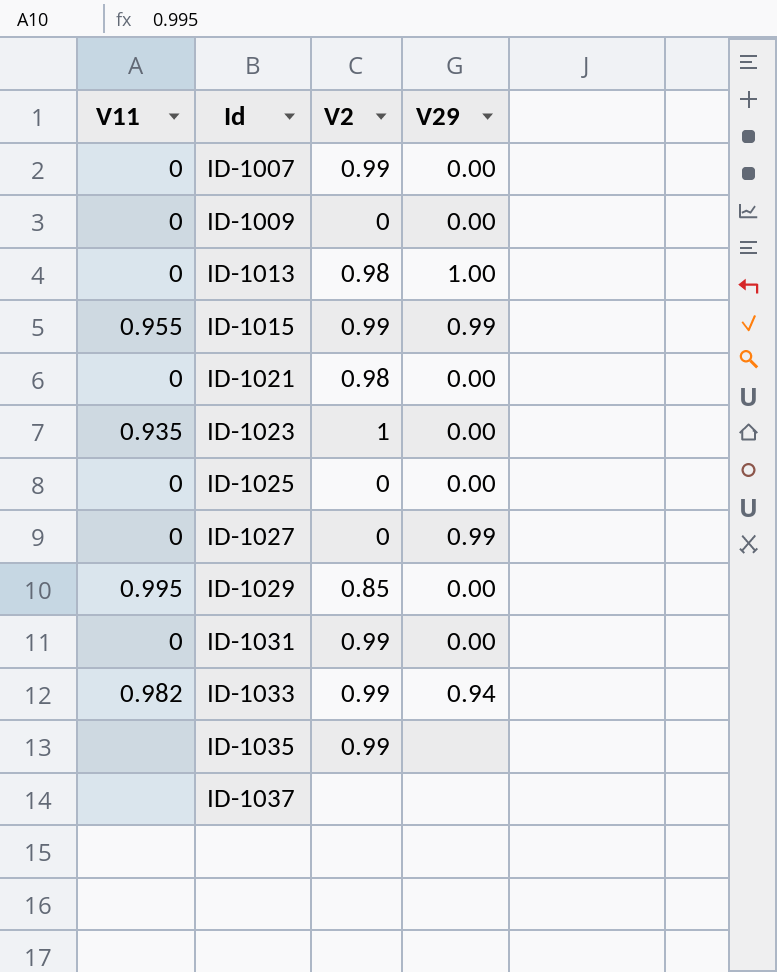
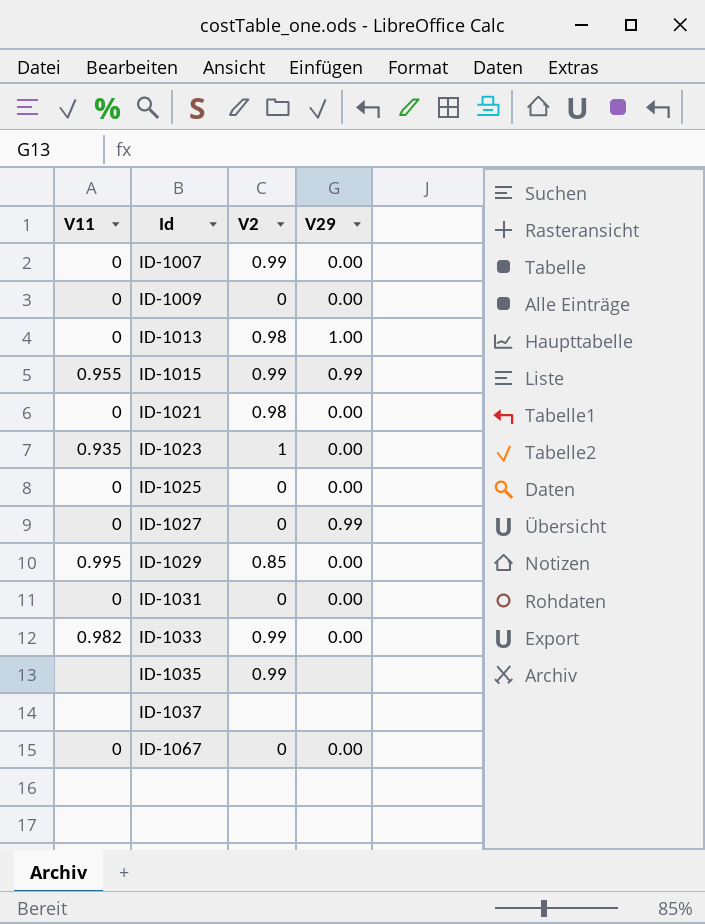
ID-1031 | V2: 0.99 -> 0
ID-1033 | V29: 0.94 -> 0.00
row ID-1067: none -> 0 | 0 | 0.00

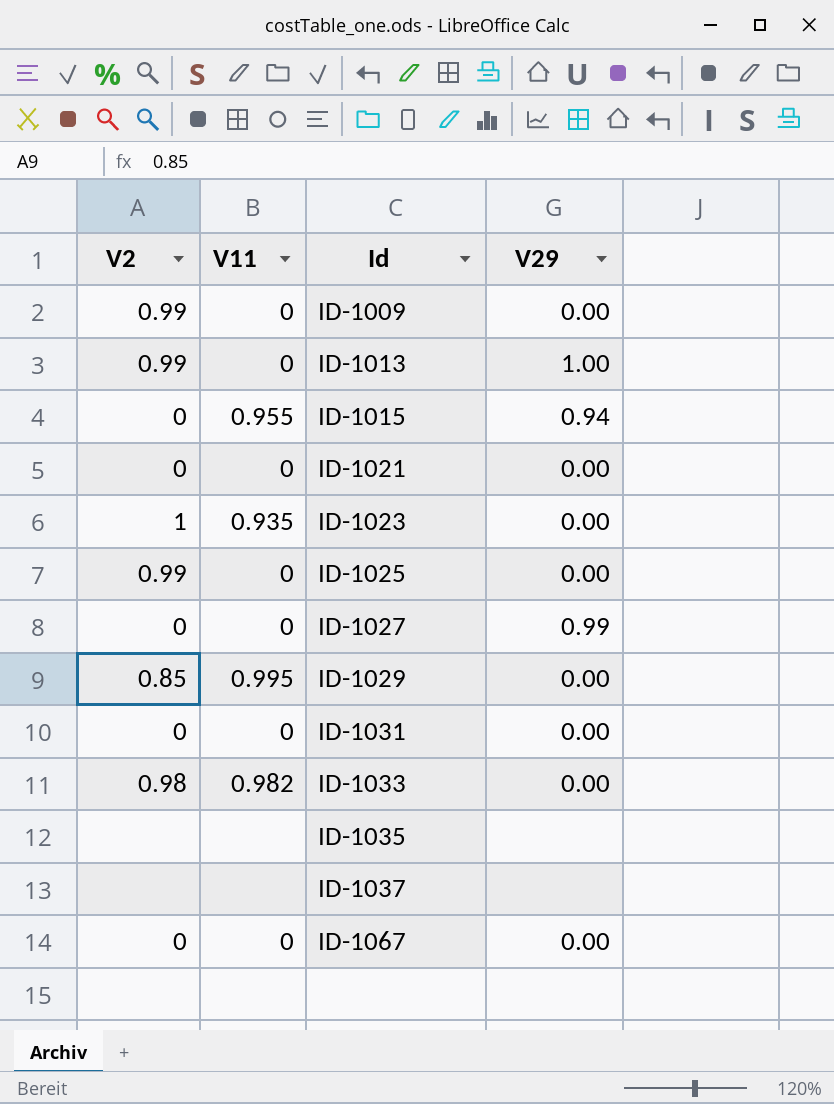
column V2 | position: 3 -> 1
row ID-1007: 0 | 0.99 | 0.00 -> none
ID-1009 | V2: 0 -> 0.99
ID-1013 | V2: 0.98 -> 0.99
ID-1015 | V2: 0.99 -> 0
ID-1015 | V29: 0.99 -> 0.94
ID-1021 | V2: 0.98 -> 0
ID-1025 | V2: 0 -> 0.99
ID-1033 | V2: 0.99 -> 0.98
ID-1035 | V2: 0.99 -> none

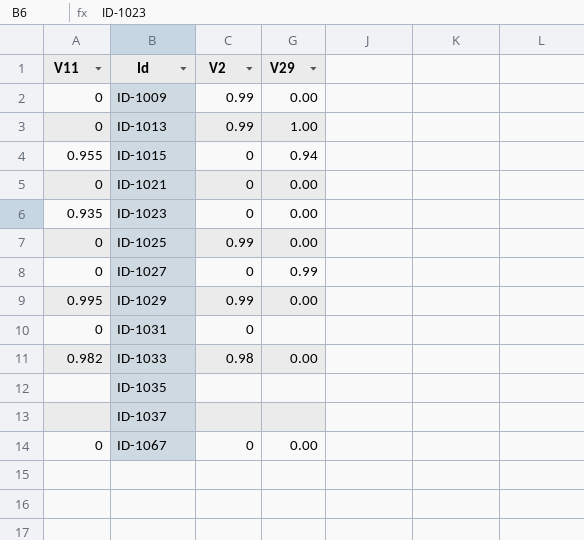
column V2 | position: 1 -> 3
ID-1023 | V2: 1 -> 0
ID-1029 | V2: 0.85 -> 0.99
ID-1031 | V29: 0.00 -> none

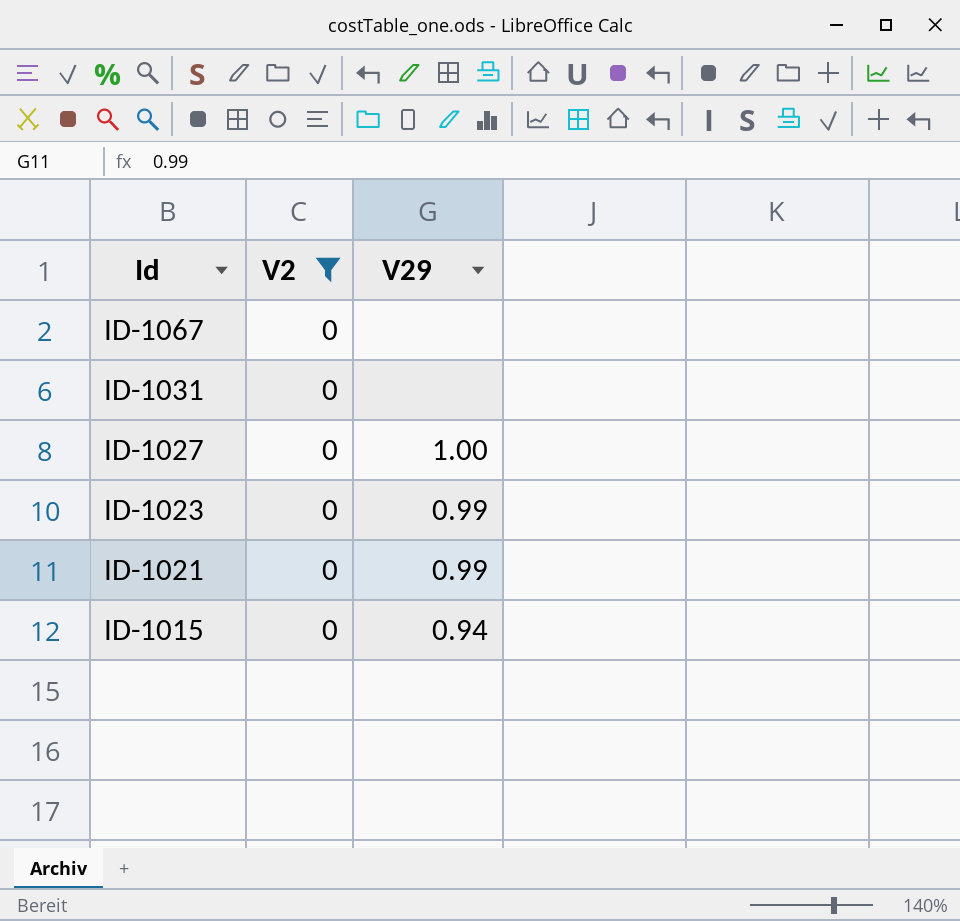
filter: none -> V2 = 0
row order: Id ascending -> Id descending
column V11 | position: 1 -> none
ID-1067 | V29: 0.00 -> none
ID-1027 | V29: 0.99 -> 1.00
ID-1023 | V29: 0.00 -> 0.99
ID-1021 | V29: 0.00 -> 0.99

